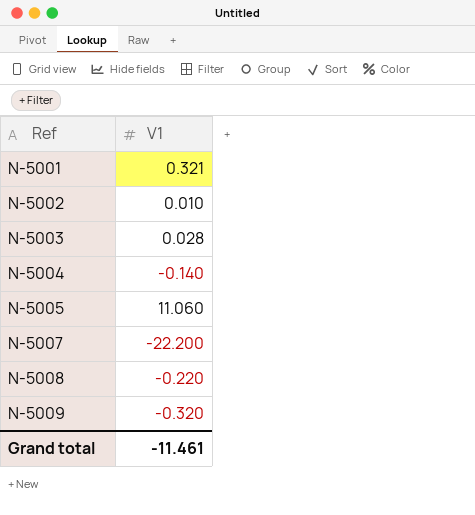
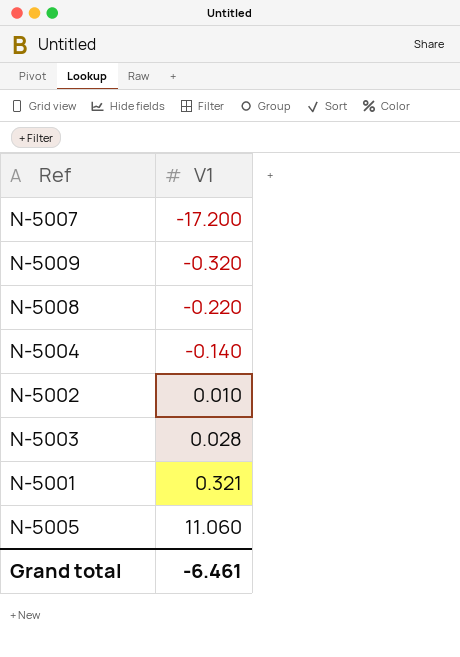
row order: Ref ascending -> V1 ascending
N-5007 | V1: -22.200 -> -17.200
Grand total | V1: -11.461 -> -6.461

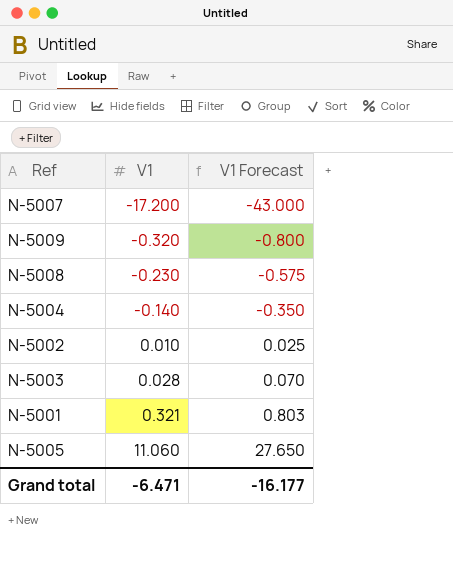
column V1 Forecast | formula: none -> [V1] * 2.5
N-5008 | V1: -0.220 -> -0.230
Grand total | V1: -6.461 -> -6.471

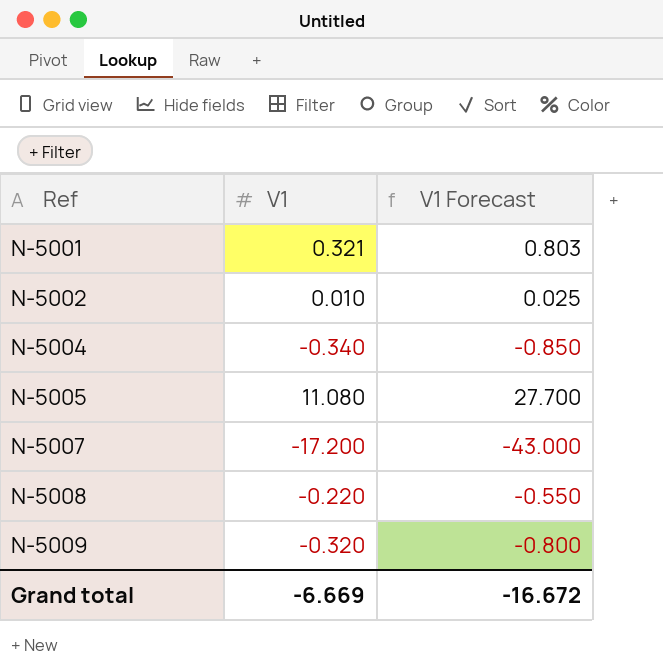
row order: V1 ascending -> Ref ascending
row N-5003: 0.028 | 0.070 -> none
N-5004 | V1: -0.140 -> -0.340
N-5004 | V1 Forecast: -0.350 -> -0.850
N-5005 | V1: 11.060 -> 11.080
N-5005 | V1 Forecast: 27.650 -> 27.700
N-5008 | V1: -0.230 -> -0.220
N-5008 | V1 Forecast: -0.575 -> -0.550
Grand total | V1: -6.471 -> -6.669
Grand total | V1 Forecast: -16.177 -> -16.672

